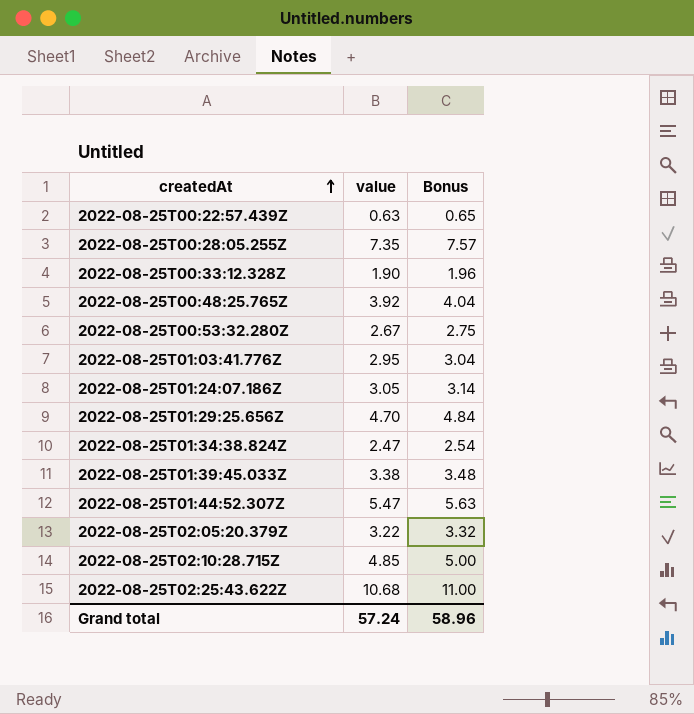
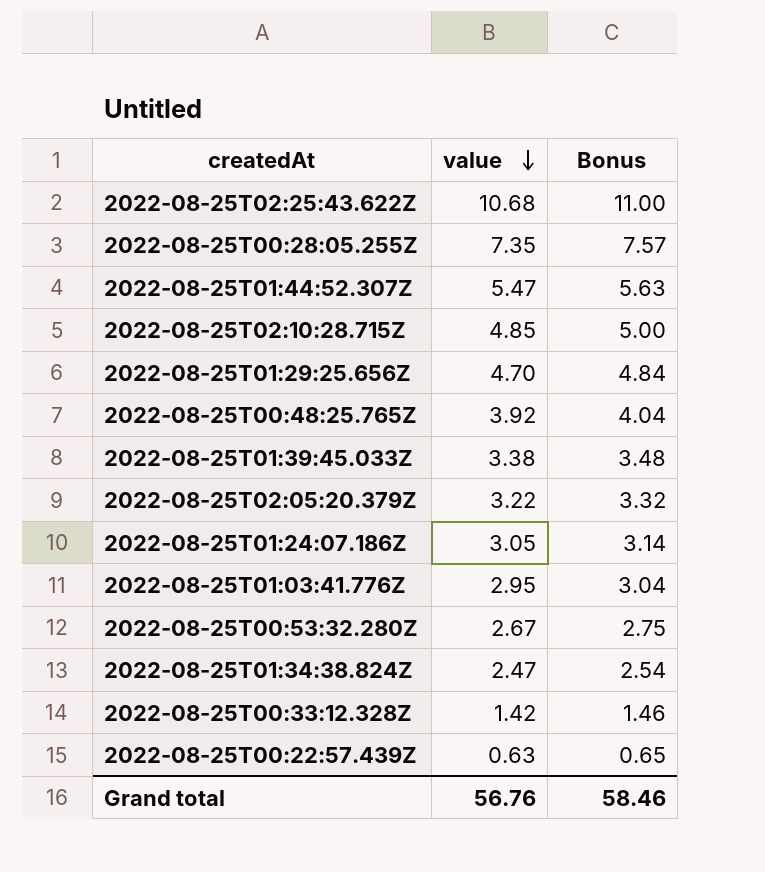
row order: createdAt ascending -> value descending
2022-08-25T00:33:12.328Z | value: 1.90 -> 1.42
2022-08-25T00:33:12.328Z | Bonus: 1.96 -> 1.46
Grand total | value: 57.24 -> 56.76
Grand total | Bonus: 58.96 -> 58.46

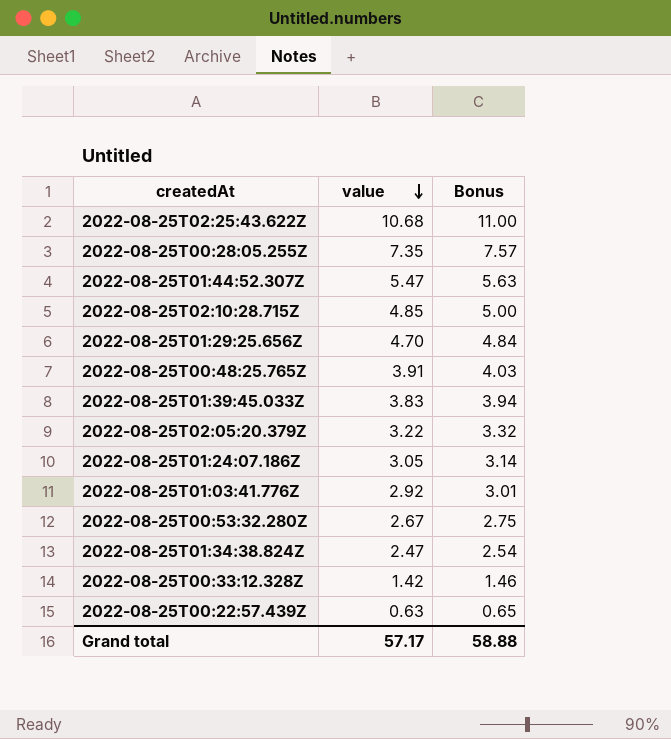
2022-08-25T00:48:25.765Z | value: 3.92 -> 3.91
2022-08-25T00:48:25.765Z | Bonus: 4.04 -> 4.03
2022-08-25T01:39:45.033Z | value: 3.38 -> 3.83
2022-08-25T01:39:45.033Z | Bonus: 3.48 -> 3.94
2022-08-25T01:03:41.776Z | value: 2.95 -> 2.92
2022-08-25T01:03:41.776Z | Bonus: 3.04 -> 3.01
Grand total | value: 56.76 -> 57.17
Grand total | Bonus: 58.46 -> 58.88

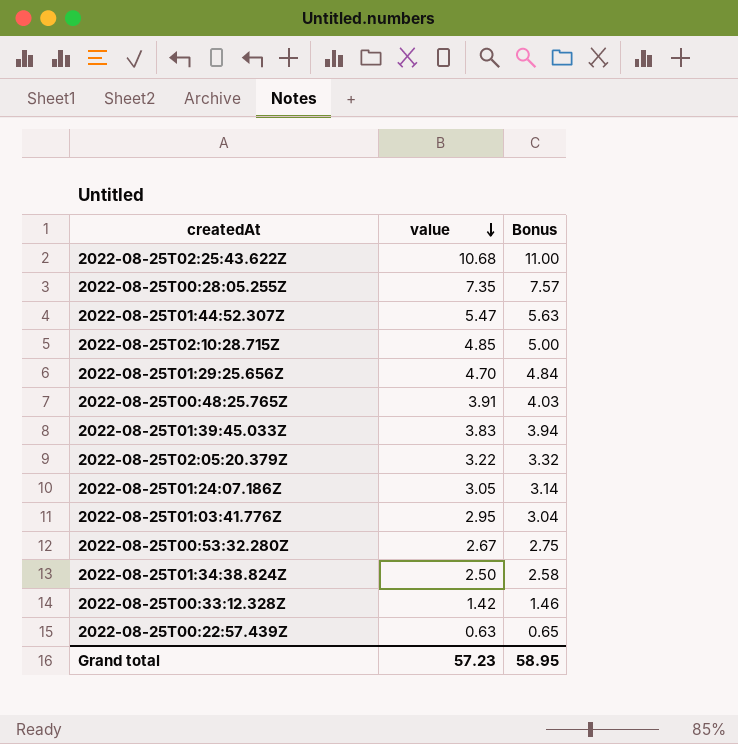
2022-08-25T01:03:41.776Z | value: 2.92 -> 2.95
2022-08-25T01:03:41.776Z | Bonus: 3.01 -> 3.04
2022-08-25T01:34:38.824Z | value: 2.47 -> 2.50
2022-08-25T01:34:38.824Z | Bonus: 2.54 -> 2.58
Grand total | value: 57.17 -> 57.23
Grand total | Bonus: 58.88 -> 58.95

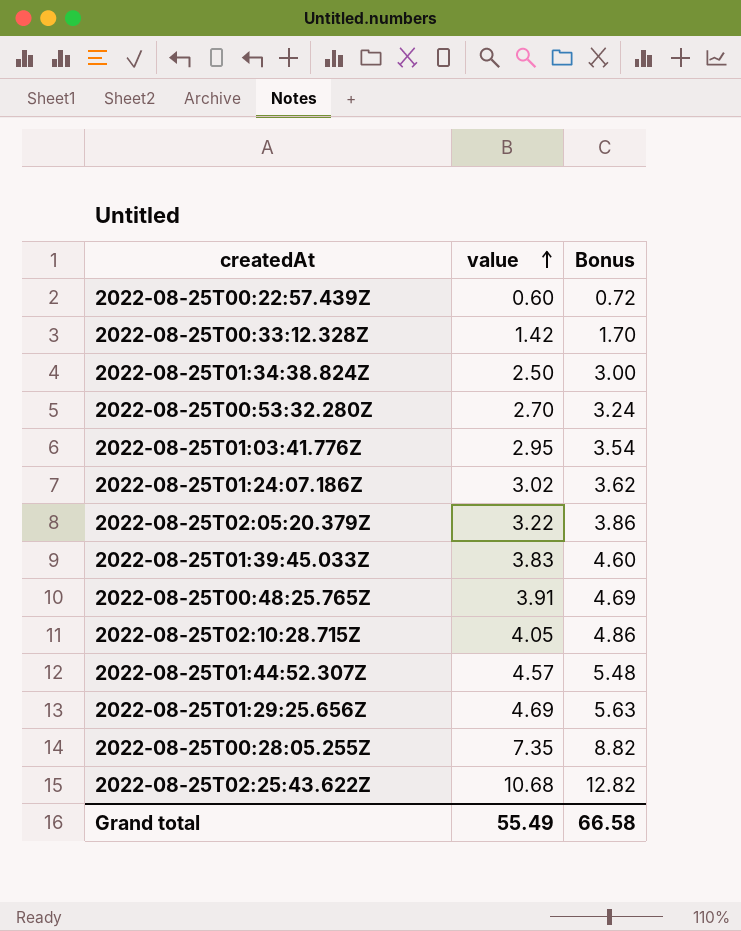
row order: value descending -> value ascending
column Bonus | formula: [value] * 1.03 -> [value] * 1.2
2022-08-25T00:22:57.439Z | value: 0.63 -> 0.60
2022-08-25T00:53:32.280Z | value: 2.67 -> 2.70
2022-08-25T01:24:07.186Z | value: 3.05 -> 3.02
2022-08-25T02:10:28.715Z | value: 4.85 -> 4.05
2022-08-25T01:44:52.307Z | value: 5.47 -> 4.57
2022-08-25T01:29:25.656Z | value: 4.70 -> 4.69
Grand total | value: 57.23 -> 55.49
Grand total | Bonus: 58.95 -> 66.58

